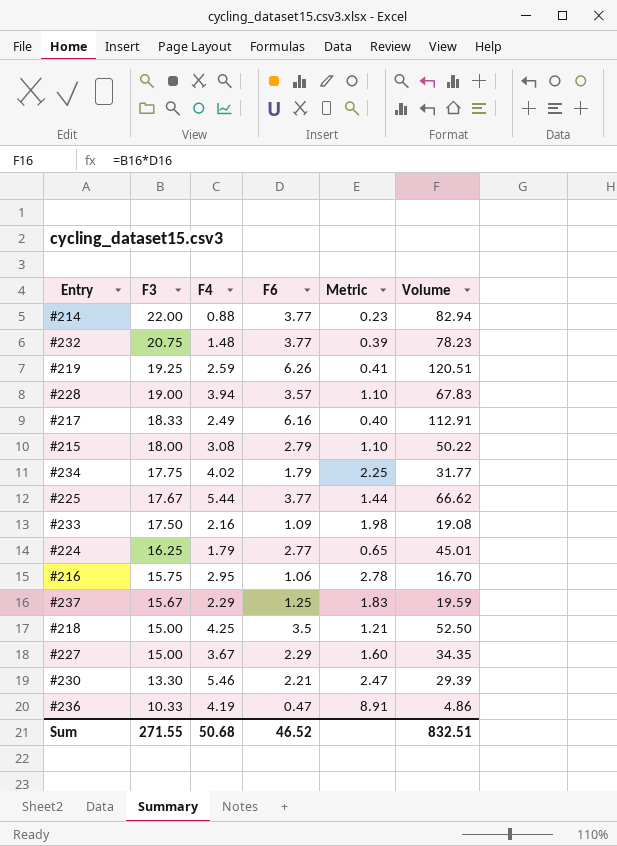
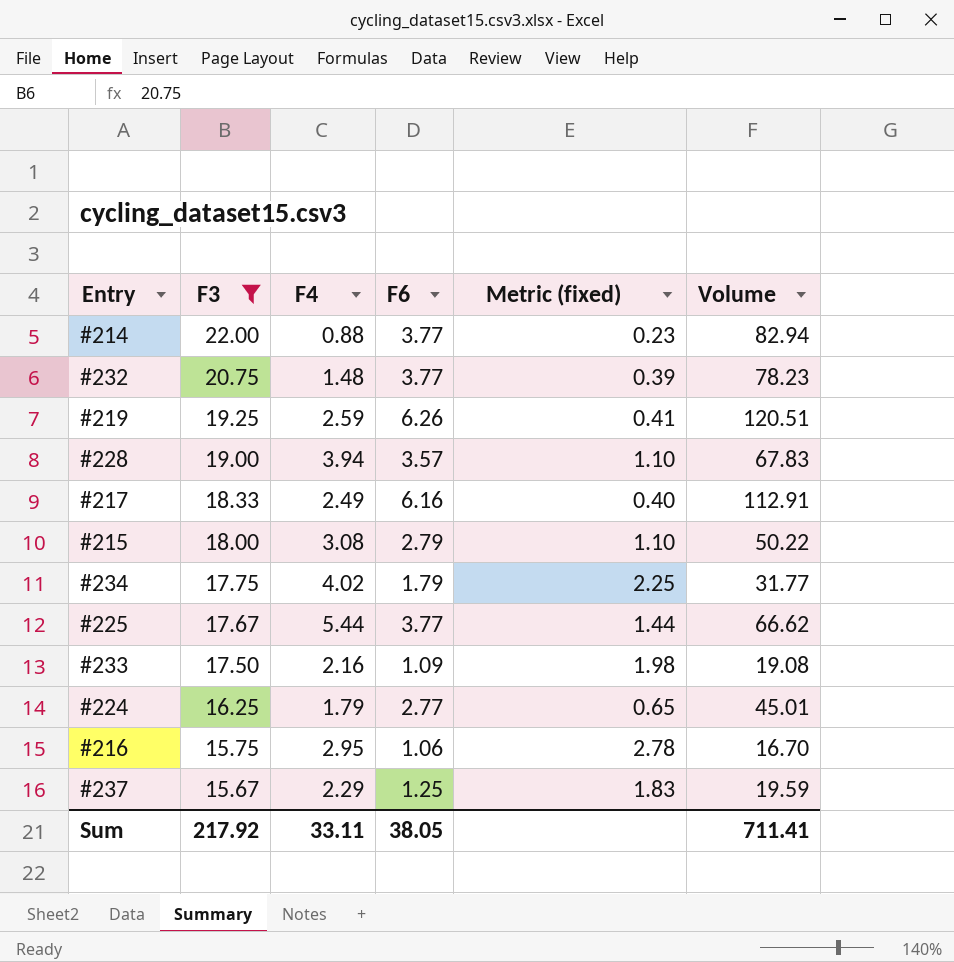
filter: none -> F3 >= 15.67
column name: Metric -> Metric (fixed)
Sum | F3: 271.55 -> 217.92
Sum | F4: 50.68 -> 33.11
Sum | F6: 46.52 -> 38.05
Sum | Volume: 832.51 -> 711.41

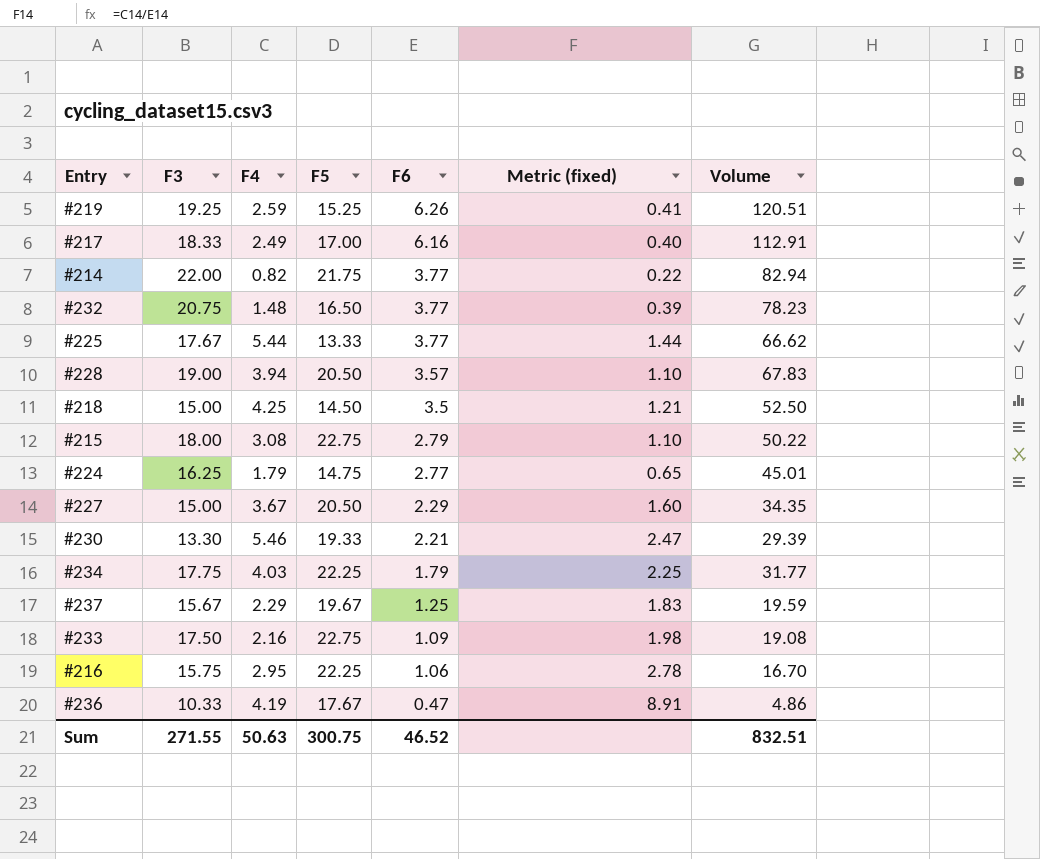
filter: F3 >= 15.67 -> none
row order: F3 descending -> F6 descending
column F5 | position: none -> 4
#214 | F4: 0.88 -> 0.82
#214 | Metric (fixed): 0.23 -> 0.22
#234 | F4: 4.02 -> 4.03
Sum | F3: 217.92 -> 271.55
Sum | F4: 33.11 -> 50.63
Sum | F6: 38.05 -> 46.52
Sum | Volume: 711.41 -> 832.51

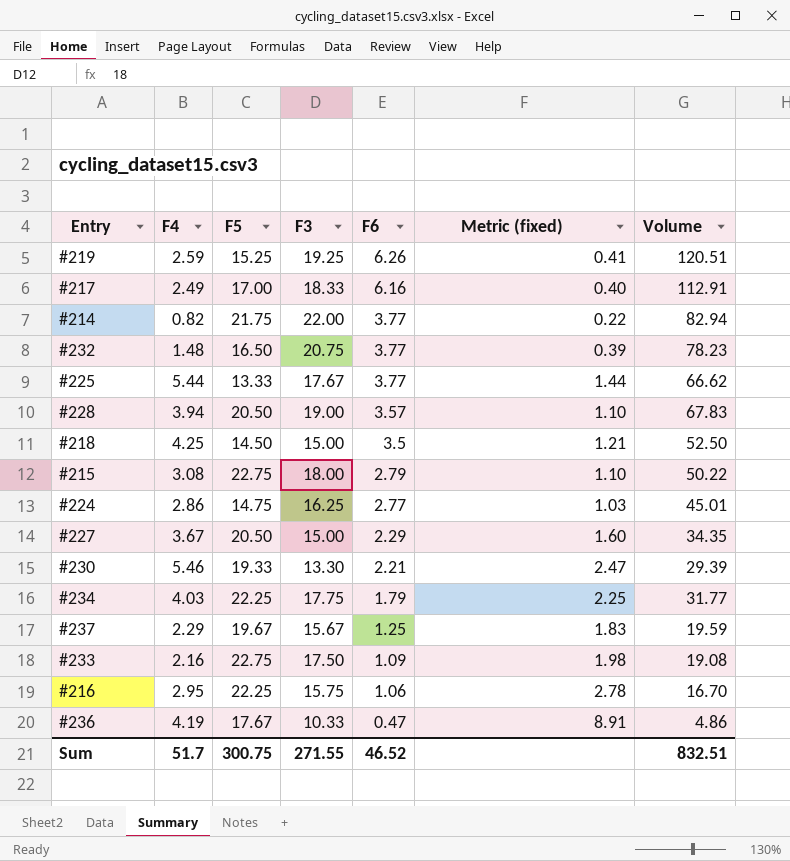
column F3 | position: 2 -> 4
#224 | F4: 1.79 -> 2.86
#224 | Metric (fixed): 0.65 -> 1.03
Sum | F4: 50.63 -> 51.7

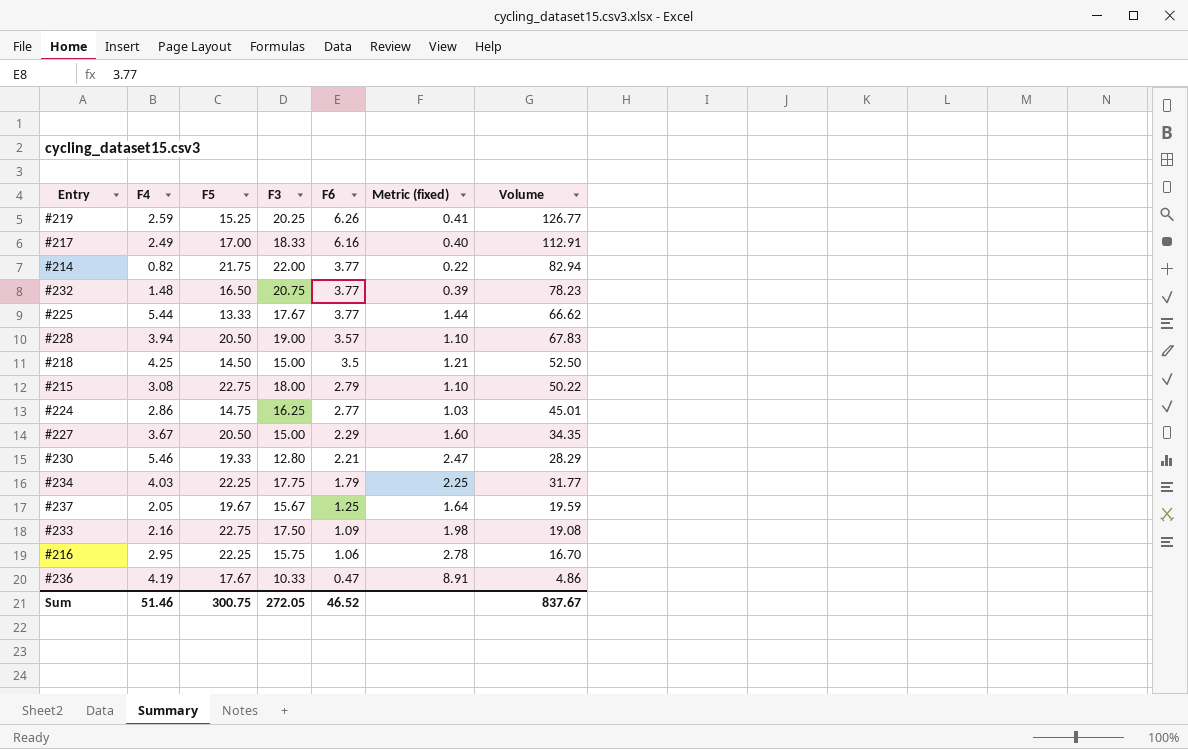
#219 | F3: 19.25 -> 20.25
#219 | Volume: 120.51 -> 126.77
#230 | F3: 13.30 -> 12.80
#230 | Volume: 29.39 -> 28.29
#237 | F4: 2.29 -> 2.05
#237 | Metric (fixed): 1.83 -> 1.64
Sum | F4: 51.7 -> 51.46
Sum | F3: 271.55 -> 272.05
Sum | Volume: 832.51 -> 837.67

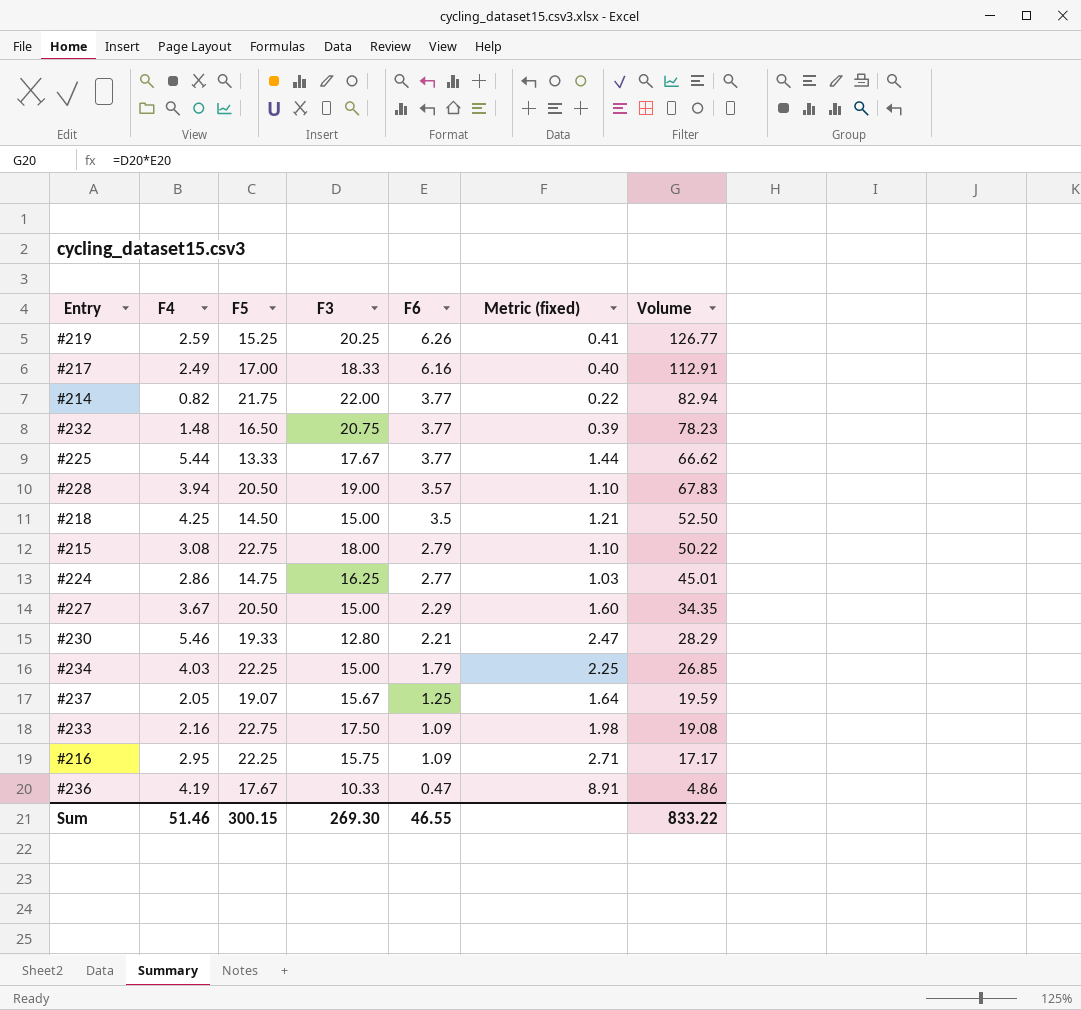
#234 | F3: 17.75 -> 15.00
#234 | Volume: 31.77 -> 26.85
#237 | F5: 19.67 -> 19.07
#216 | F6: 1.06 -> 1.09
#216 | Metric (fixed): 2.78 -> 2.71
#216 | Volume: 16.70 -> 17.17
Sum | F5: 300.75 -> 300.15
Sum | F3: 272.05 -> 269.30
Sum | F6: 46.52 -> 46.55
Sum | Volume: 837.67 -> 833.22

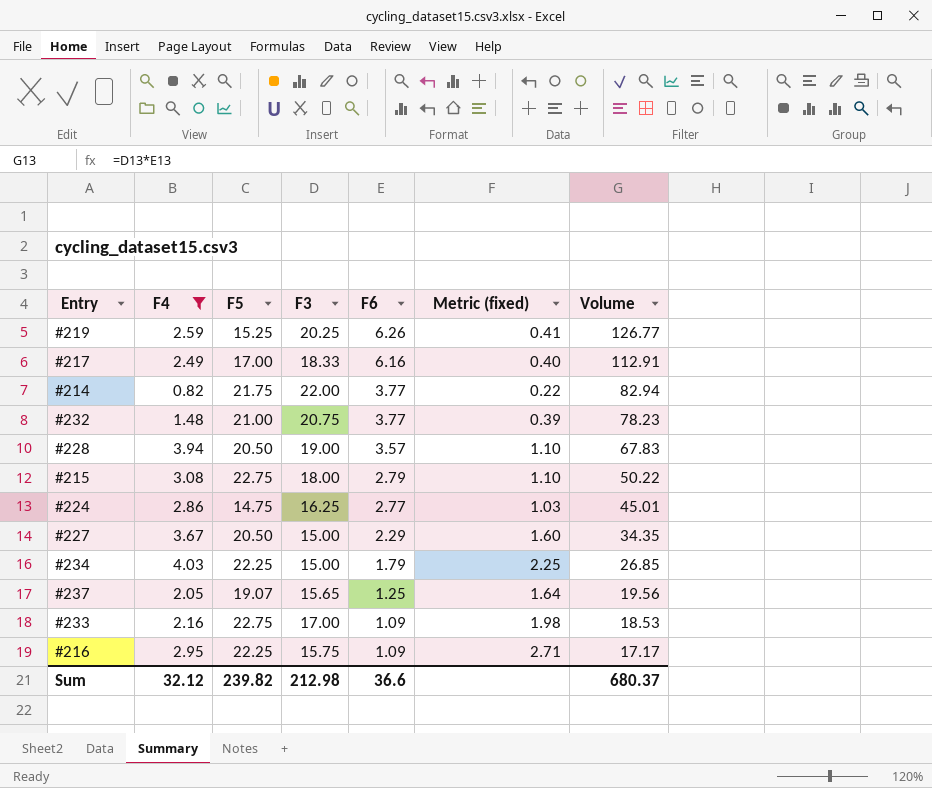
filter: none -> F4 <= 4.03
#232 | F5: 16.50 -> 21.00
#237 | F3: 15.67 -> 15.65
#237 | Volume: 19.59 -> 19.56
#233 | F3: 17.50 -> 17.00
#233 | Volume: 19.08 -> 18.53
Sum | F4: 51.46 -> 32.12
Sum | F5: 300.15 -> 239.82
Sum | F3: 269.30 -> 212.98
Sum | F6: 46.55 -> 36.6
Sum | Volume: 833.22 -> 680.37

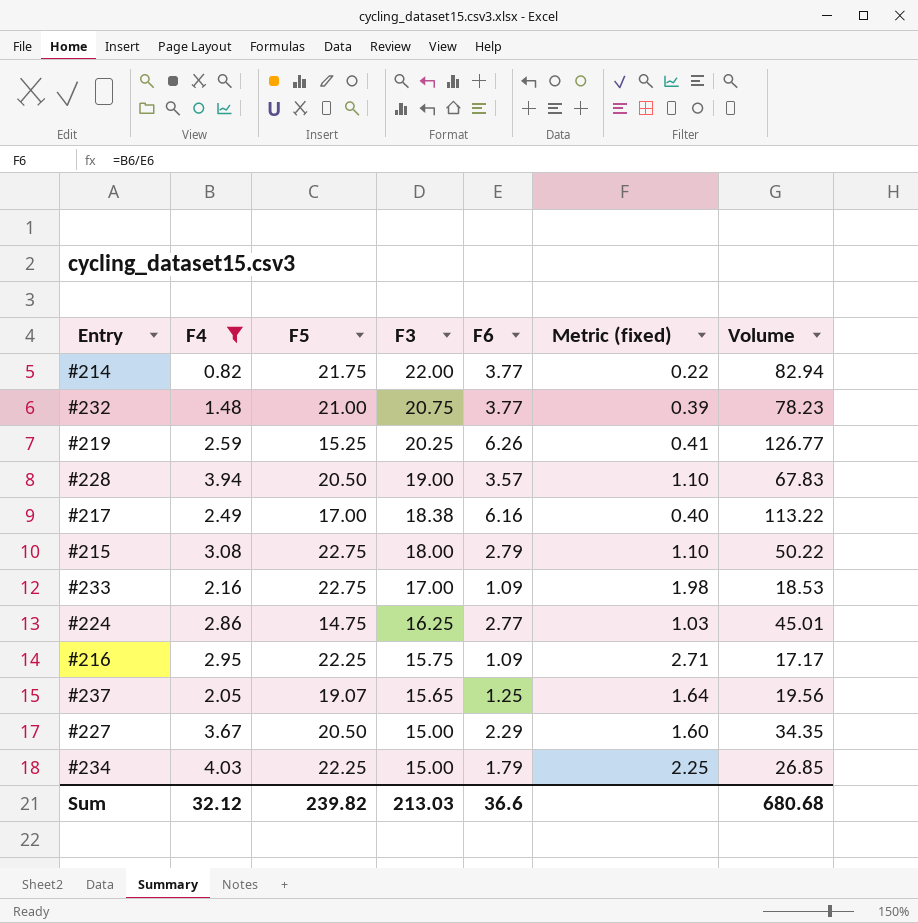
row order: F6 descending -> F3 descending
#217 | F3: 18.33 -> 18.38
#217 | Volume: 112.91 -> 113.22
Sum | F3: 212.98 -> 213.03
Sum | Volume: 680.37 -> 680.68

